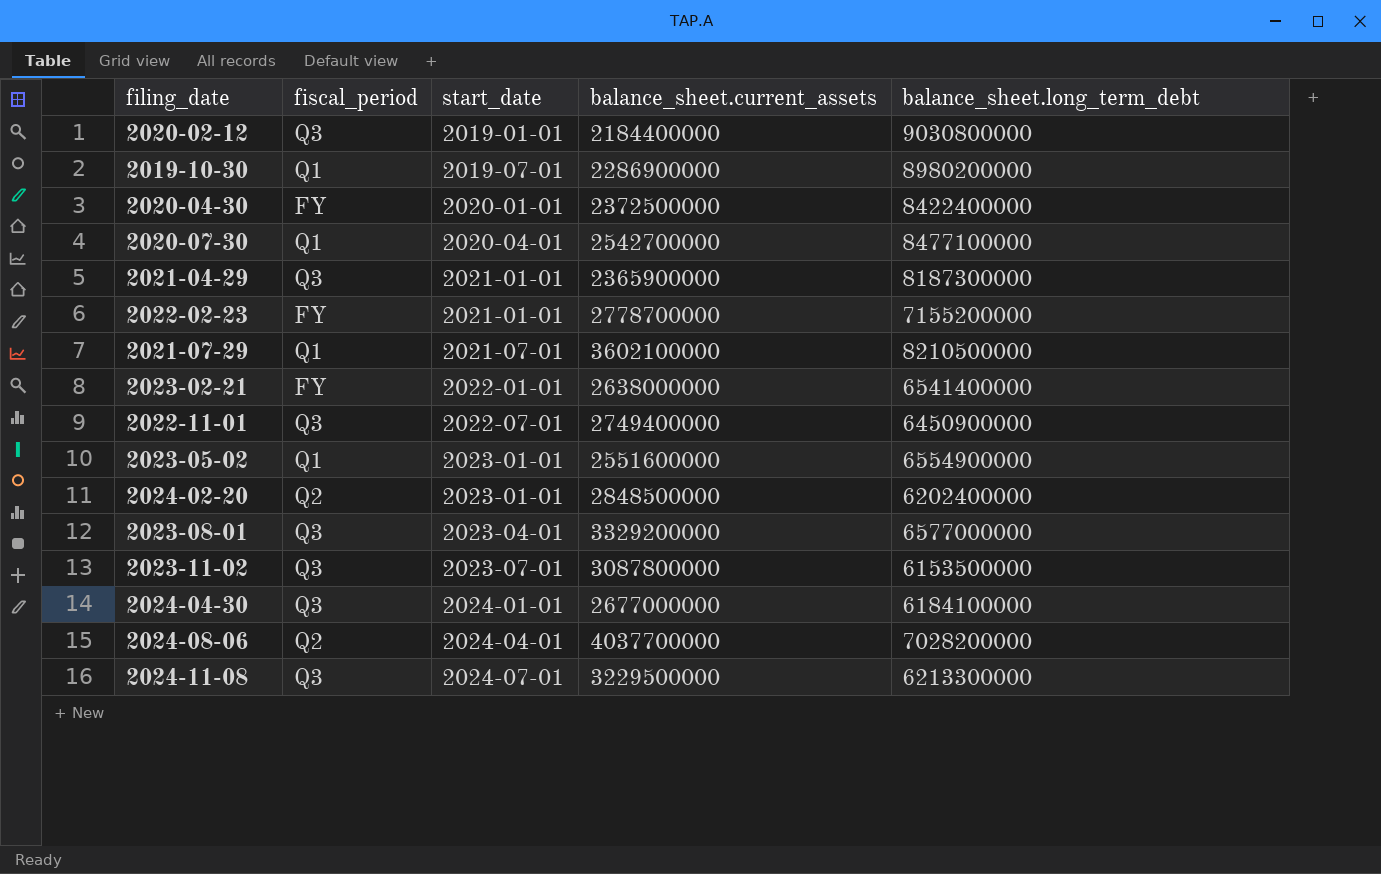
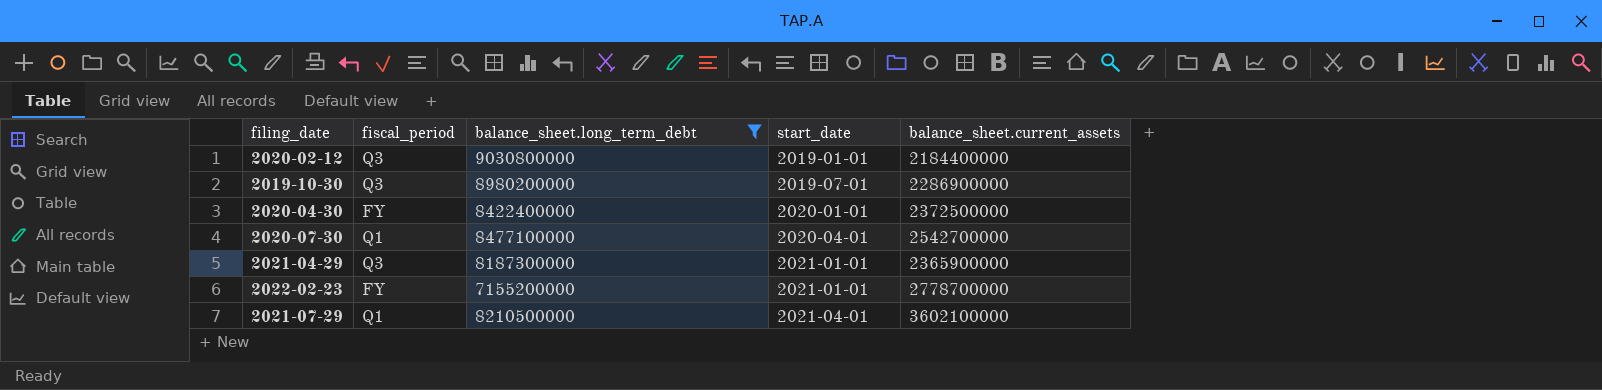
filter: none -> balance_sheet.long_term_debt >= 7155200000
column balance_sheet.long_term_debt | position: 5 -> 3
2019-10-30 | fiscal_period: Q1 -> Q3
2021-07-29 | start_date: 2021-07-01 -> 2021-04-01

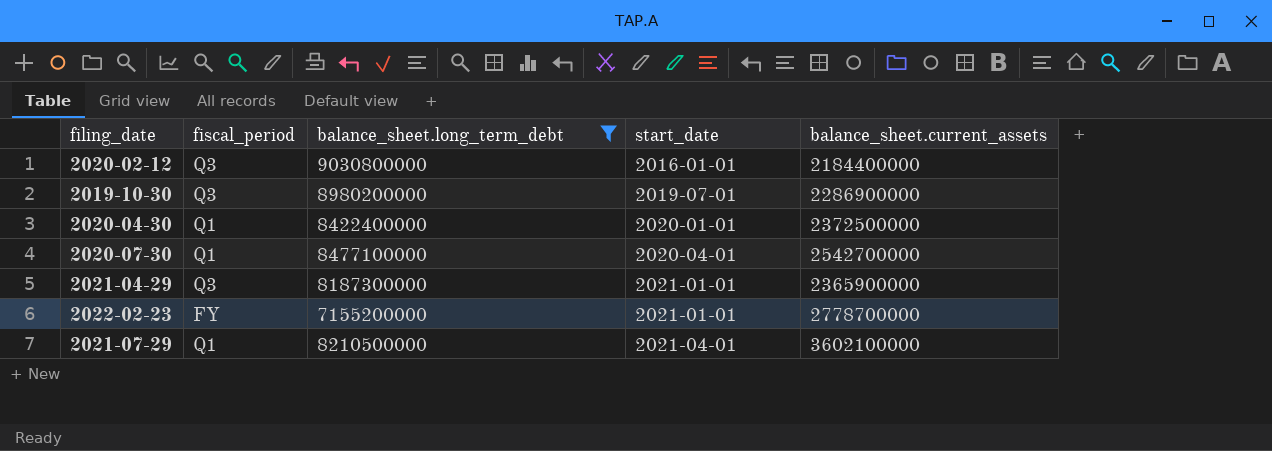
2020-02-12 | start_date: 2019-01-01 -> 2016-01-01
2020-04-30 | fiscal_period: FY -> Q1

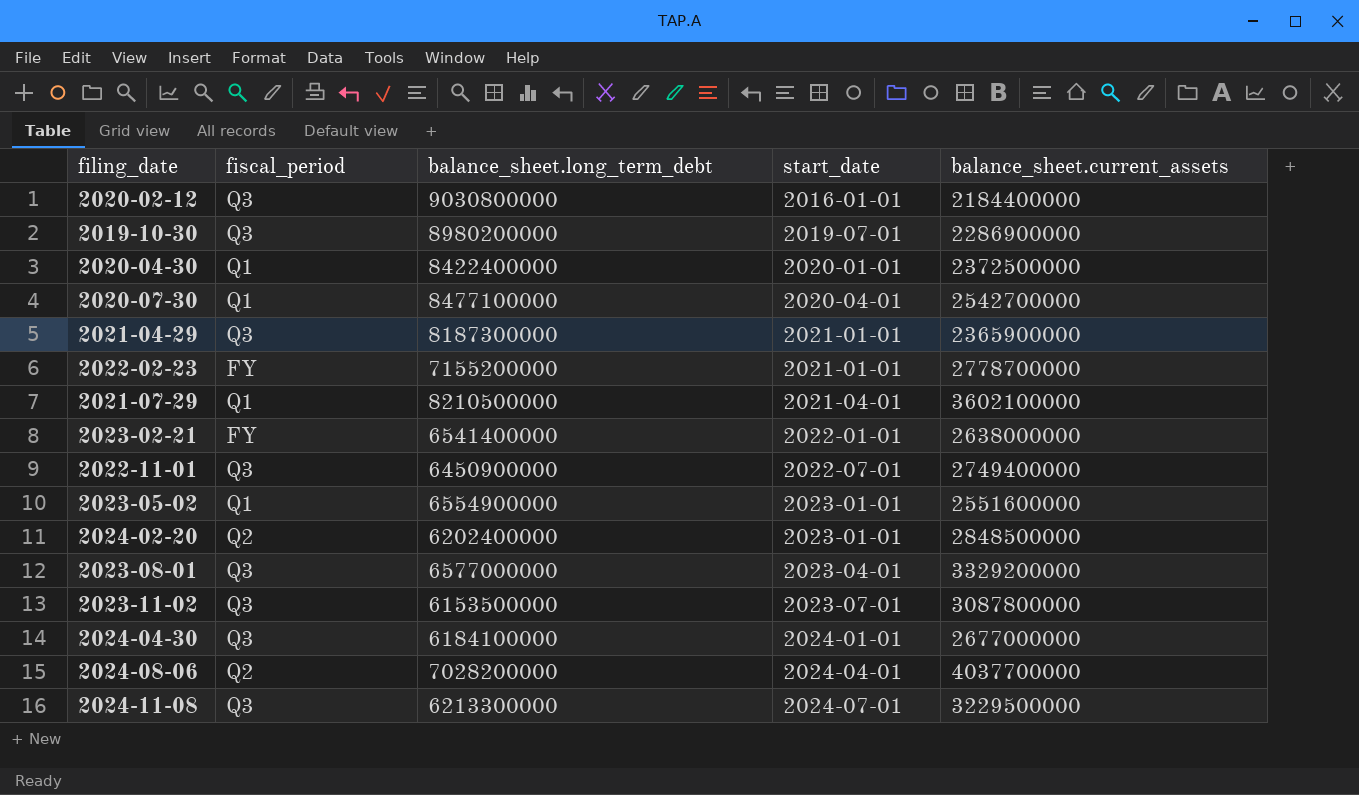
filter: balance_sheet.long_term_debt >= 7155200000 -> none

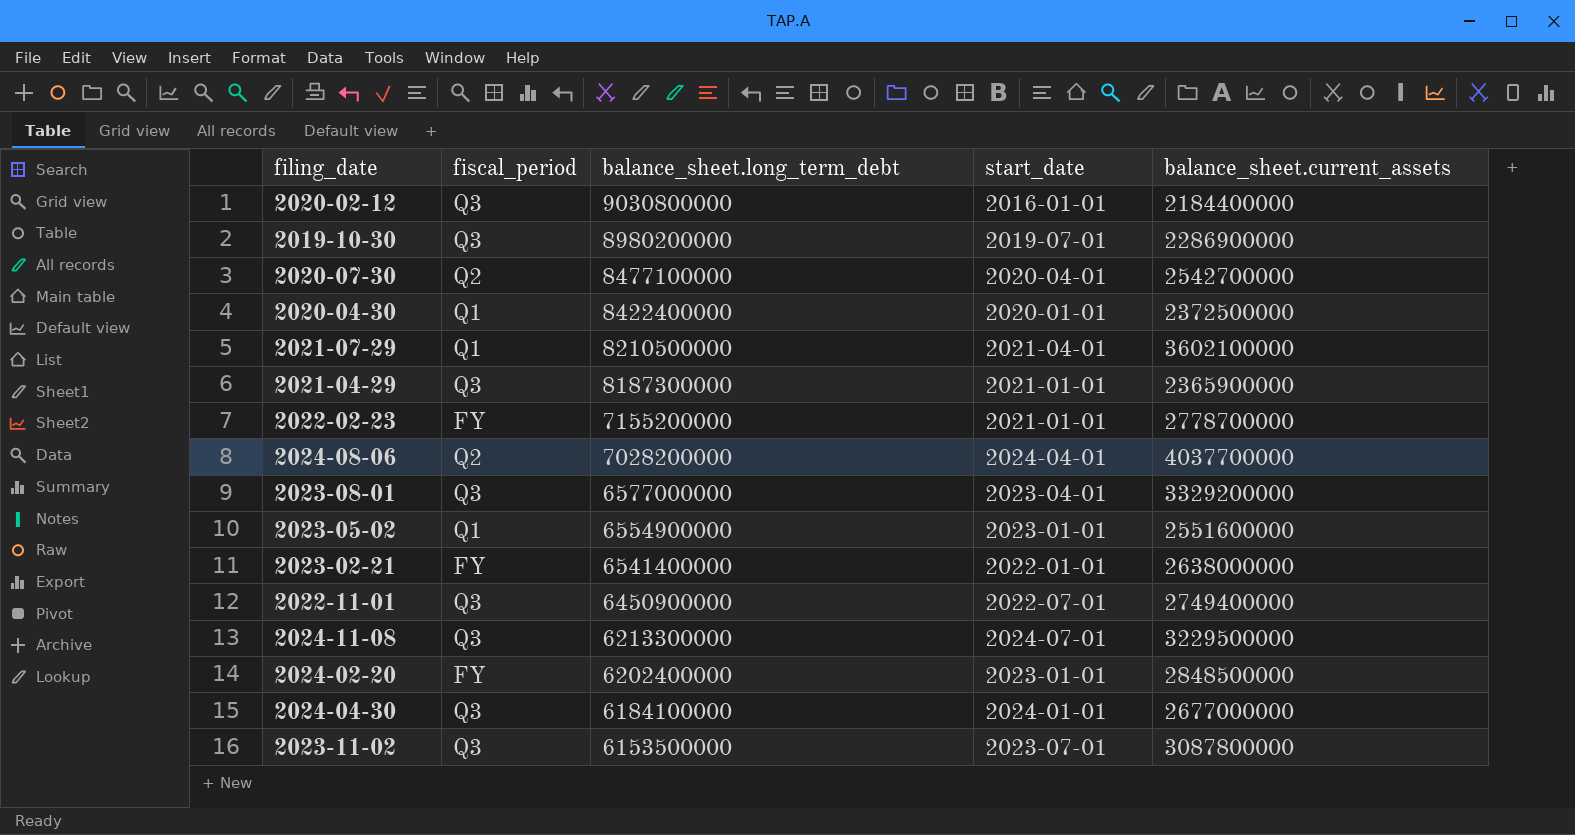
row order: start_date ascending -> balance_sheet.long_term_debt descending
2020-07-30 | fiscal_period: Q1 -> Q2
2024-02-20 | fiscal_period: Q2 -> FY

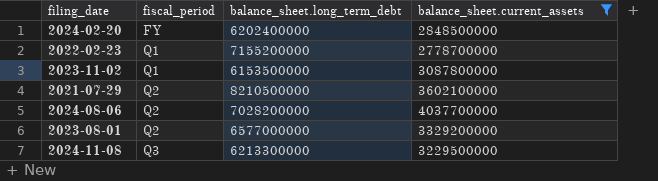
filter: none -> balance_sheet.current_assets >= 2778700000
row order: balance_sheet.long_term_debt descending -> fiscal_period ascending
column start_date | position: 4 -> none
2022-02-23 | fiscal_period: FY -> Q1
2023-11-02 | fiscal_period: Q3 -> Q1
2021-07-29 | fiscal_period: Q1 -> Q2
2023-08-01 | fiscal_period: Q3 -> Q2

